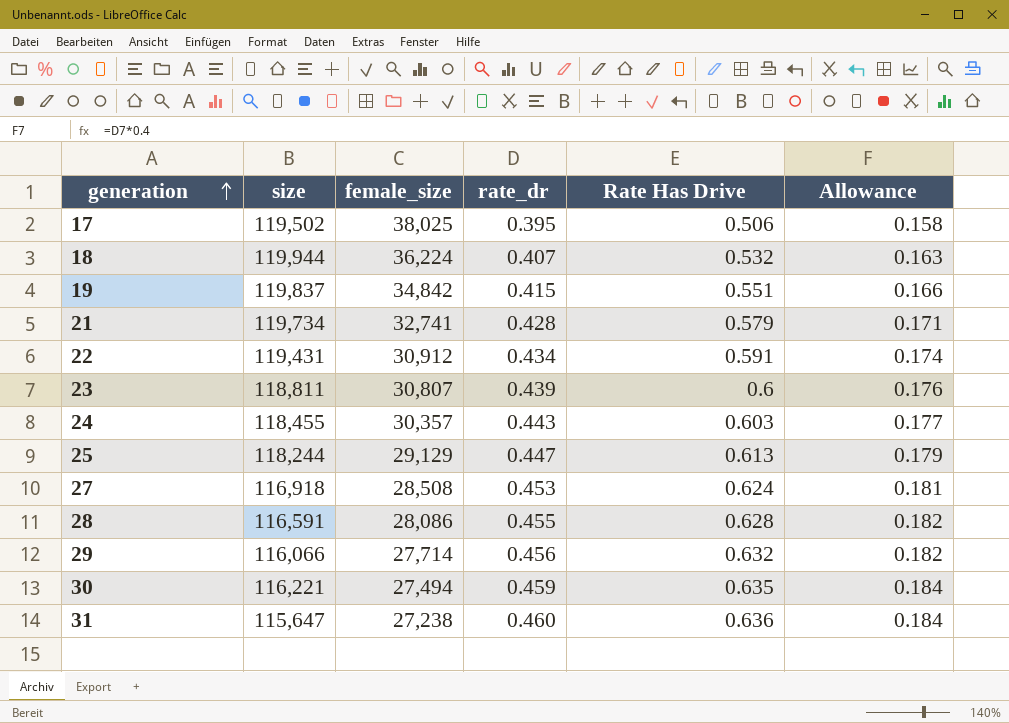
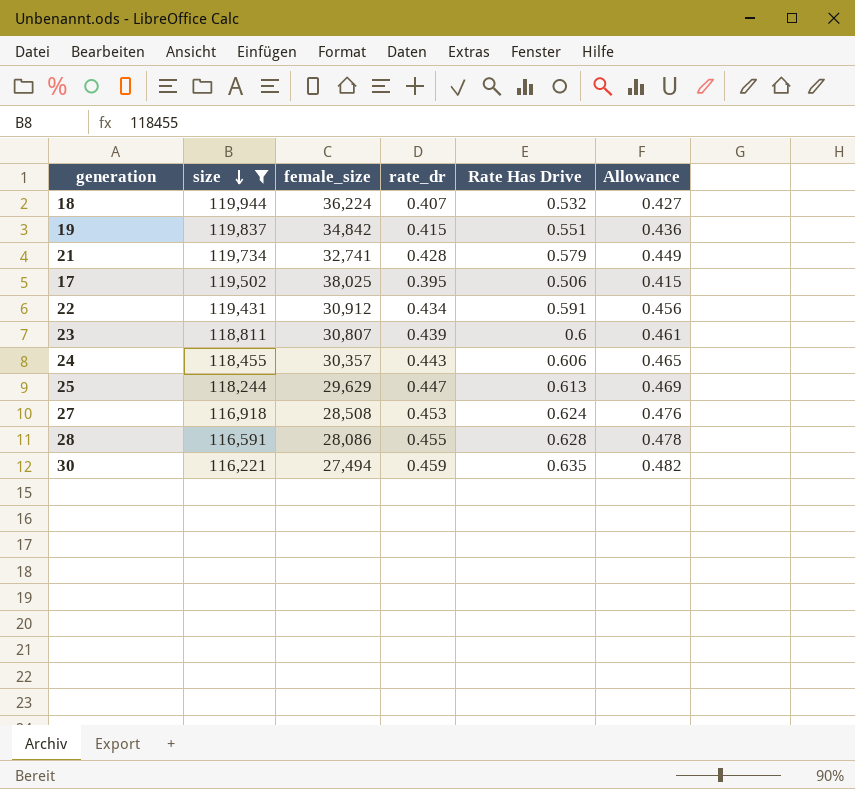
filter: none -> size >= 116,221
row order: generation ascending -> size descending
column Allowance | formula: [rate_dr] * 0.4 -> [rate_dr] * 1.05
24 | Rate Has Drive: 0.603 -> 0.606
25 | female_size: 29,129 -> 29,629

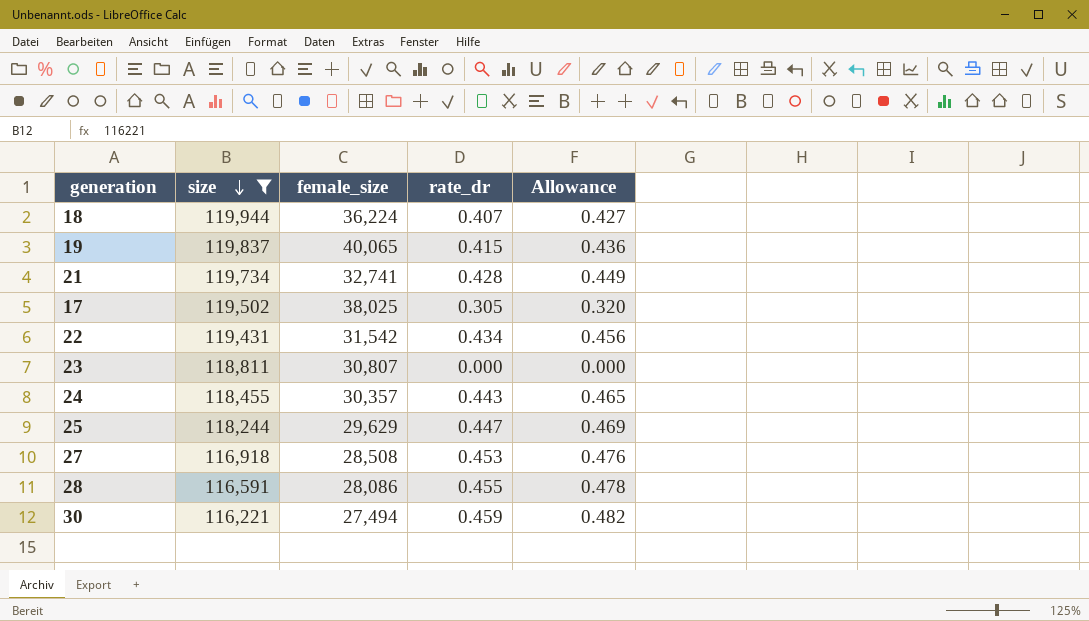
column Rate Has Drive | position: 5 -> none
19 | female_size: 34,842 -> 40,065
17 | rate_dr: 0.395 -> 0.305
17 | Allowance: 0.415 -> 0.320
22 | female_size: 30,912 -> 31,542
23 | rate_dr: 0.439 -> 0.000
23 | Allowance: 0.461 -> 0.000

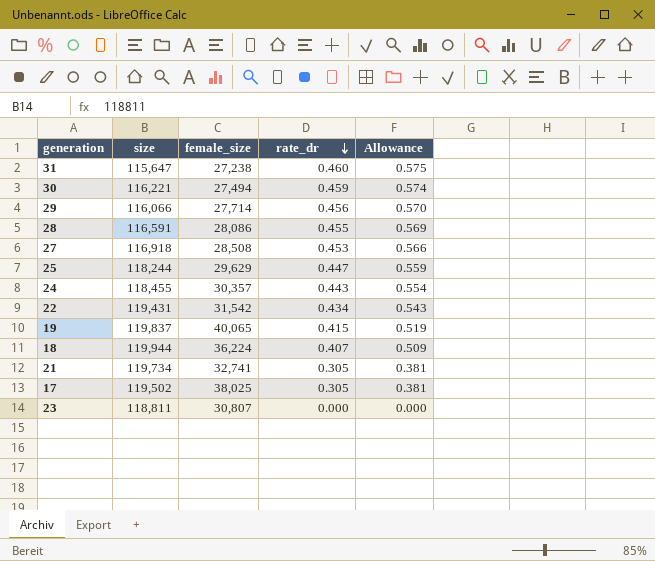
filter: size >= 116,221 -> none
row order: size descending -> rate_dr descending
column Allowance | formula: [rate_dr] * 1.05 -> [rate_dr] * 1.25
21 | rate_dr: 0.428 -> 0.305

